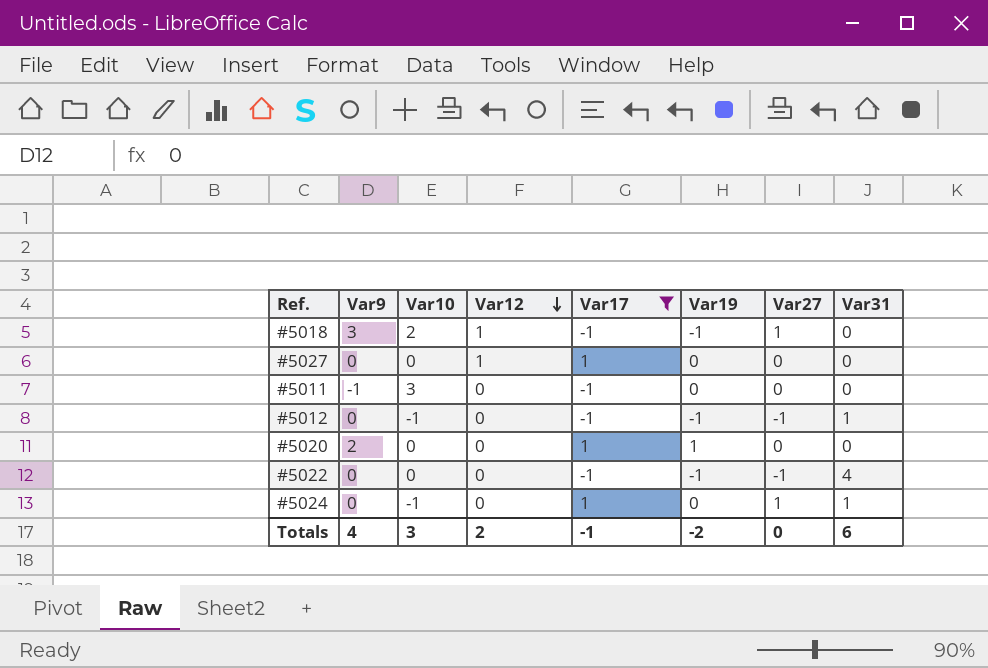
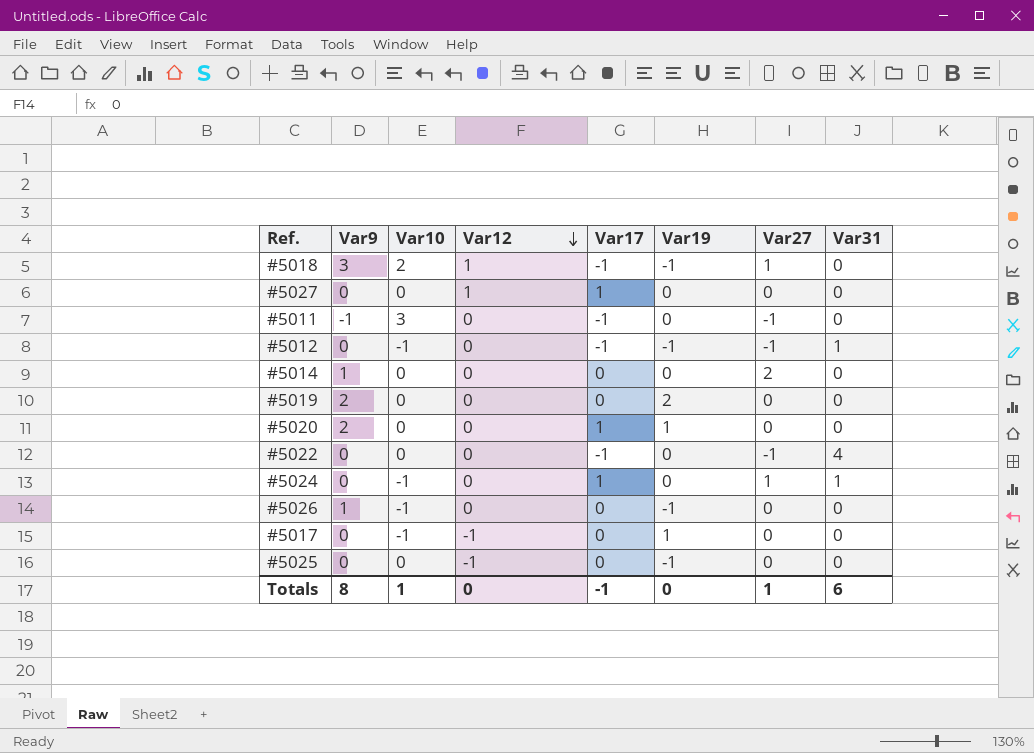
filter: Var17 != 0 -> none
#5011 | Var27: 0 -> -1
#5022 | Var19: -1 -> 0
Totals | Var9: 4 -> 8
Totals | Var10: 3 -> 1
Totals | Var12: 2 -> 0
Totals | Var19: -2 -> 0
Totals | Var27: 0 -> 1

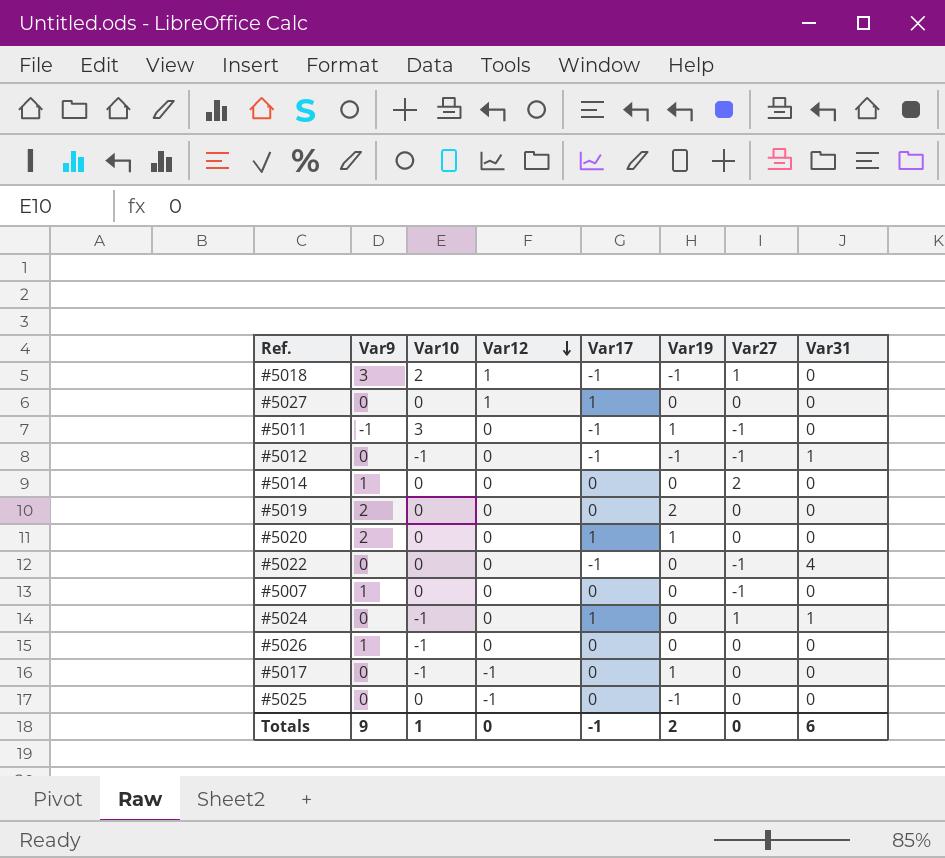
#5011 | Var19: 0 -> 1
row #5007: none -> 1 | 0 | 0 | 0 | 0 | -1 | 0
#5026 | Var19: -1 -> 0
Totals | Var9: 8 -> 9
Totals | Var19: 0 -> 2
Totals | Var27: 1 -> 0

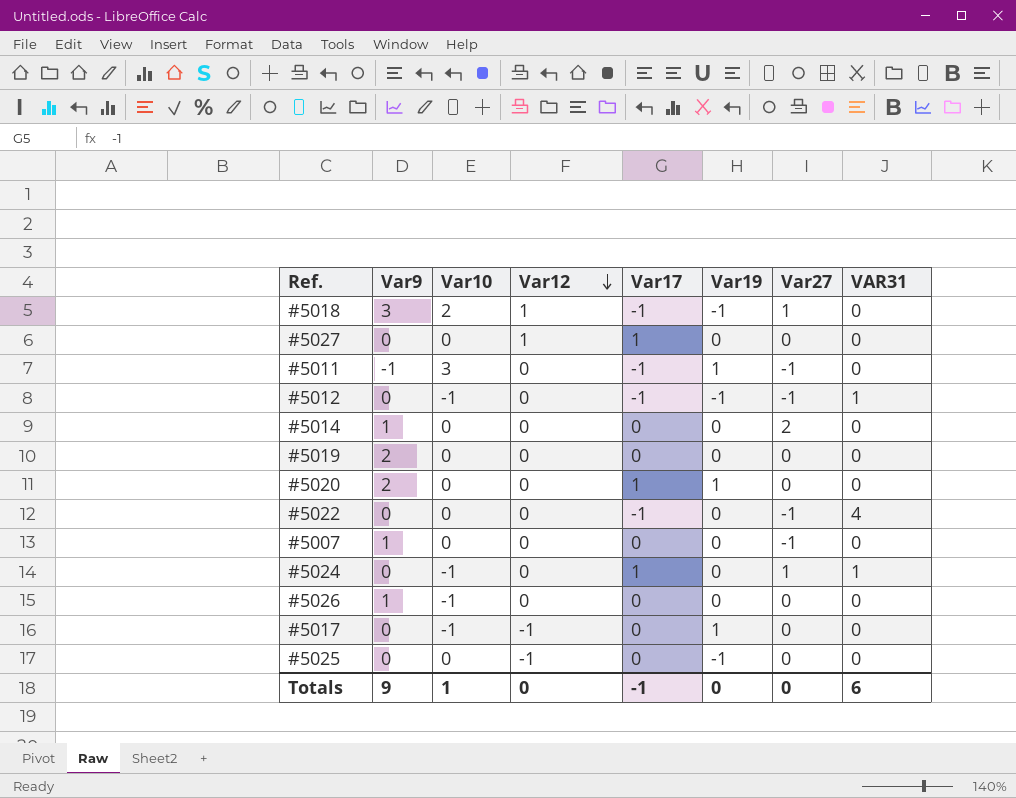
column name: Var31 -> VAR31
#5019 | Var19: 2 -> 0
Totals | Var19: 2 -> 0

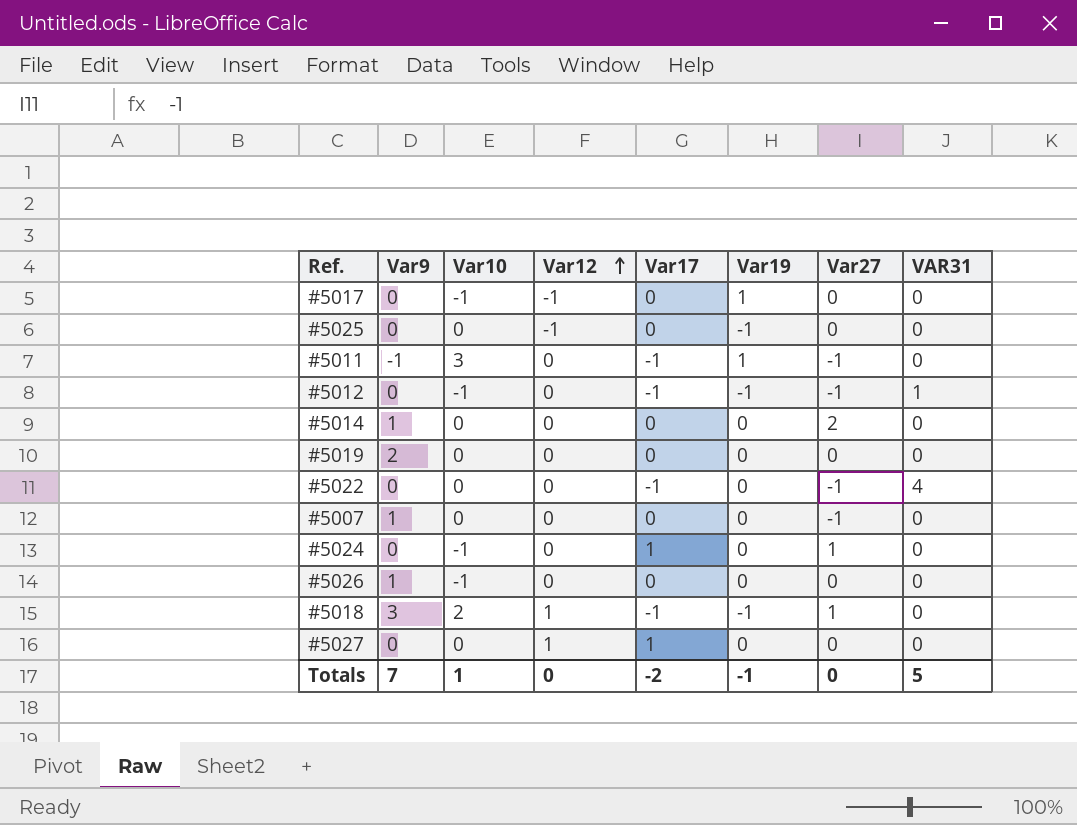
row order: Var12 descending -> Var12 ascending
row #5020: 2 | 0 | 0 | 1 | 1 | 0 | 0 -> none
#5024 | VAR31: 1 -> 0
Totals | Var9: 9 -> 7
Totals | Var17: -1 -> -2
Totals | Var19: 0 -> -1
Totals | VAR31: 6 -> 5

